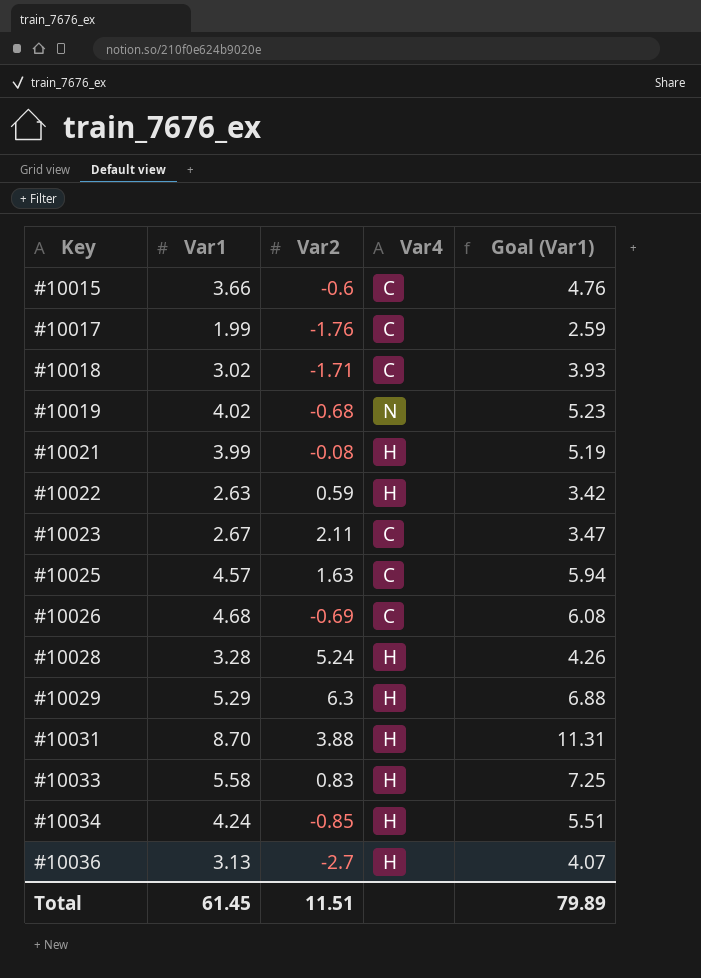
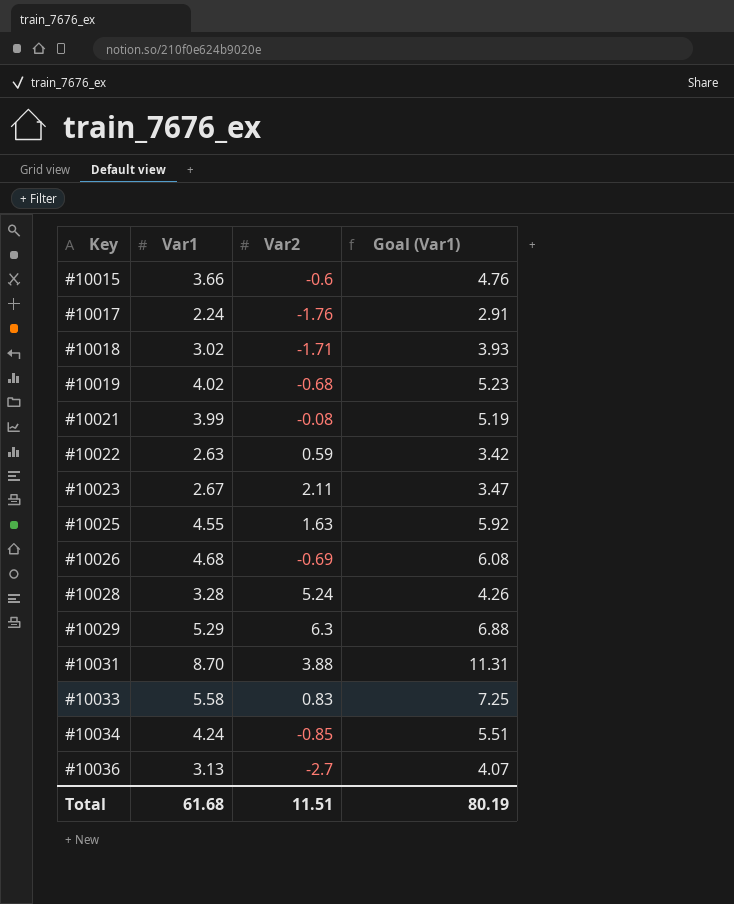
column Var4 | position: 4 -> none
#10017 | Var1: 1.99 -> 2.24
#10017 | Goal (Var1): 2.59 -> 2.91
#10025 | Var1: 4.57 -> 4.55
#10025 | Goal (Var1): 5.94 -> 5.92
Total | Var1: 61.45 -> 61.68
Total | Goal (Var1): 79.89 -> 80.19

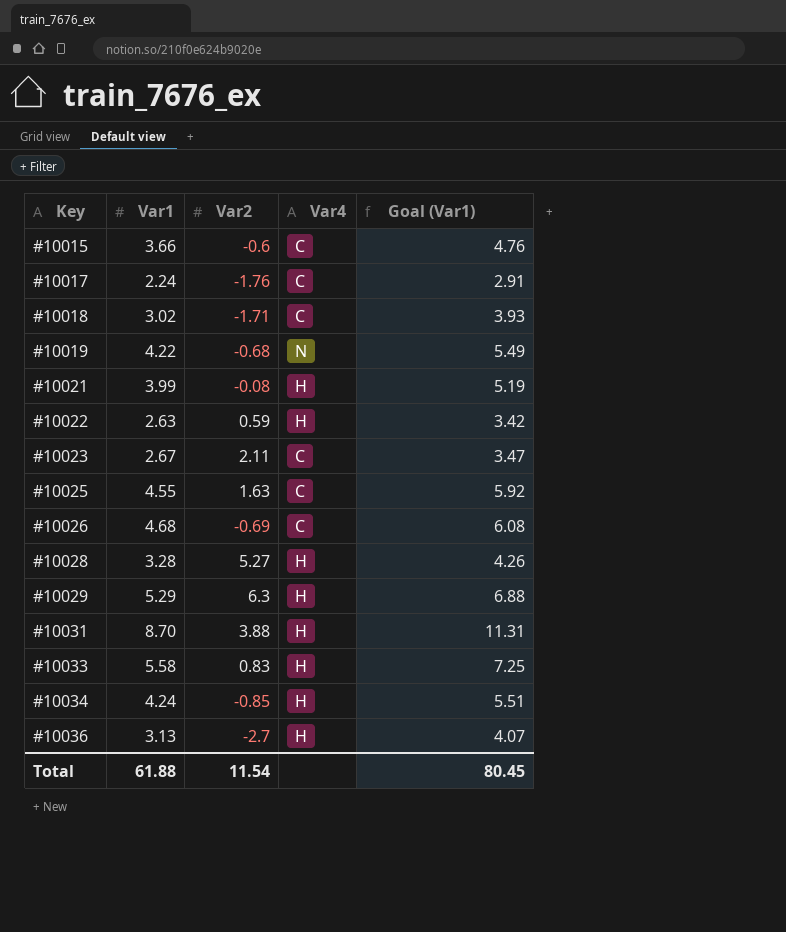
column Var4 | position: none -> 4
#10019 | Var1: 4.02 -> 4.22
#10019 | Goal (Var1): 5.23 -> 5.49
#10028 | Var2: 5.24 -> 5.27
Total | Var1: 61.68 -> 61.88
Total | Var2: 11.51 -> 11.54
Total | Goal (Var1): 80.19 -> 80.45

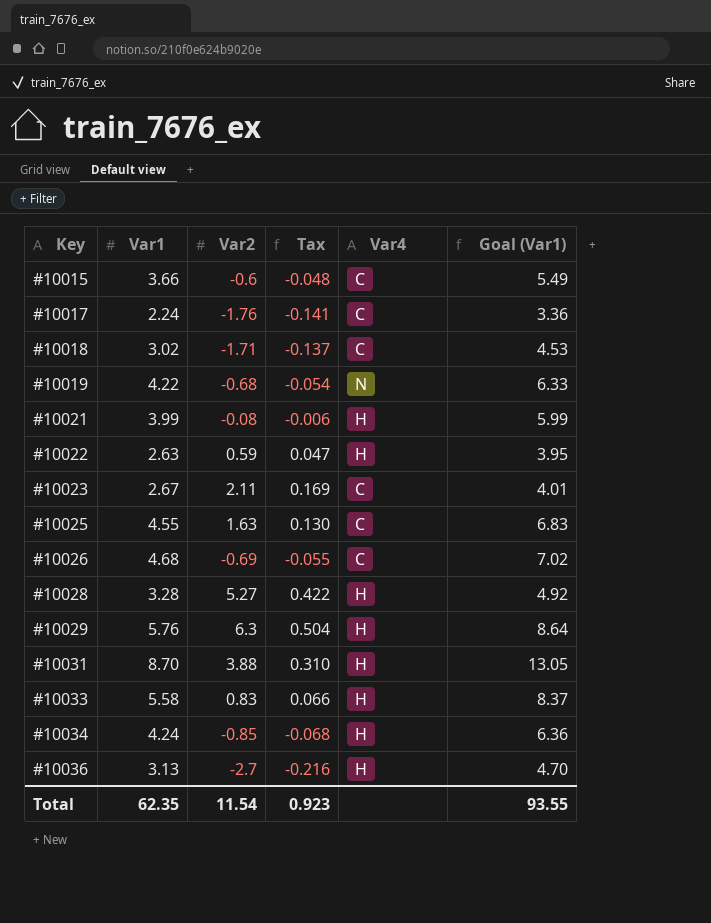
column Tax | formula: none -> [Var2] * 0.08
column Goal (Var1) | formula: [Var1] * 1.3 -> [Var1] * 1.5
#10029 | Var1: 5.29 -> 5.76
Total | Var1: 61.88 -> 62.35
Total | Goal (Var1): 80.45 -> 93.55

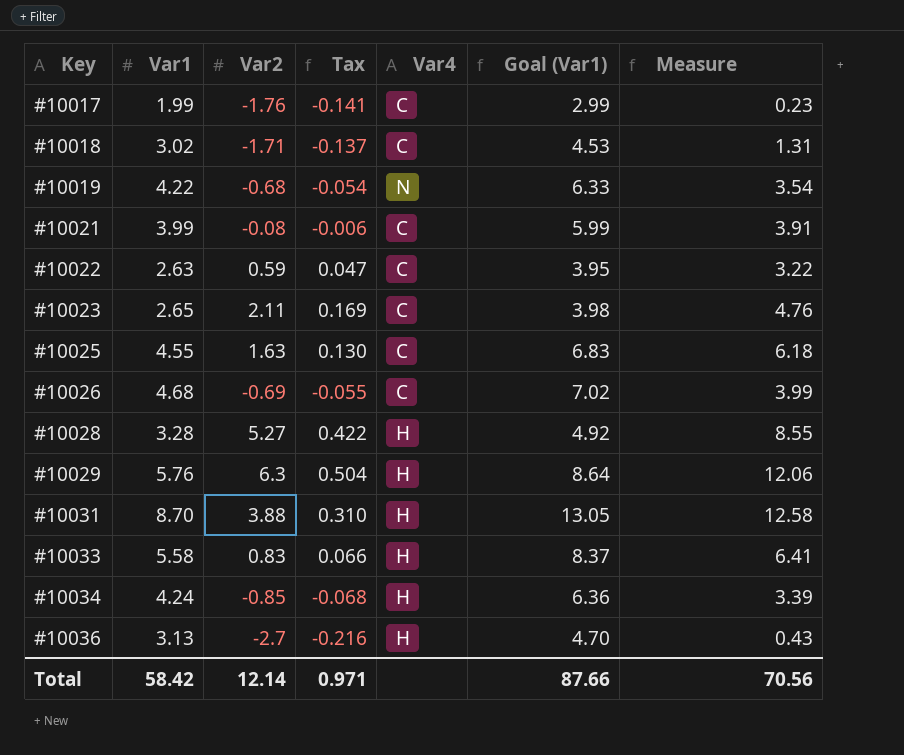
column Measure | formula: none -> [Var1] + [Var2]
row #10015: 3.66 | -0.6 | -0.048 | C | 5.49 -> none
#10017 | Var1: 2.24 -> 1.99
#10017 | Goal (Var1): 3.36 -> 2.99
#10021 | Var4: H -> C
#10022 | Var4: H -> C
#10023 | Var1: 2.67 -> 2.65
#10023 | Goal (Var1): 4.01 -> 3.98
Total | Var1: 62.35 -> 58.42
Total | Var2: 11.54 -> 12.14
Total | Tax: 0.923 -> 0.971
Total | Goal (Var1): 93.55 -> 87.66

